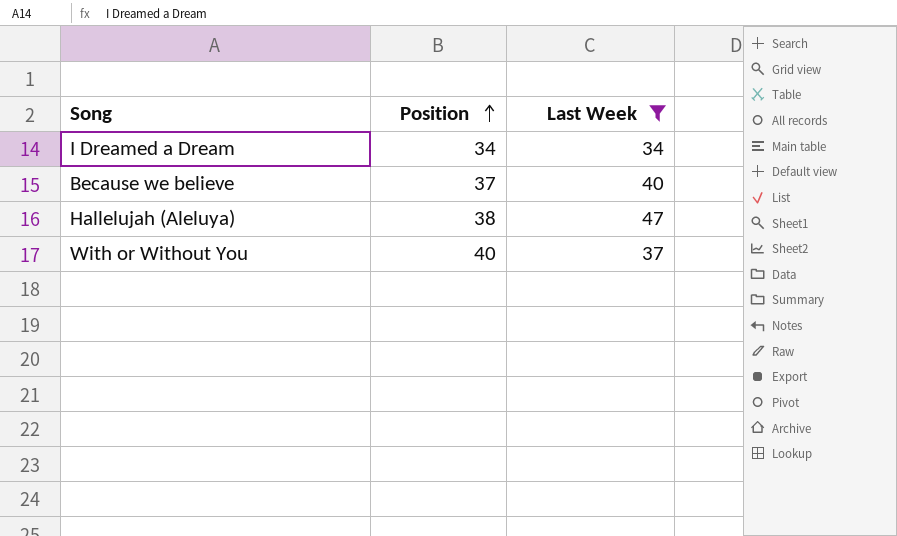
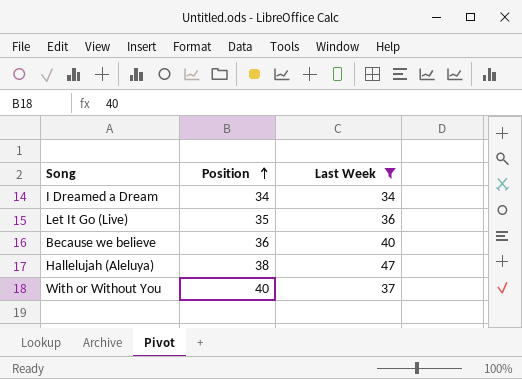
row Let It Go (Live): none -> 35 | 36
Because we believe | Position: 37 -> 36

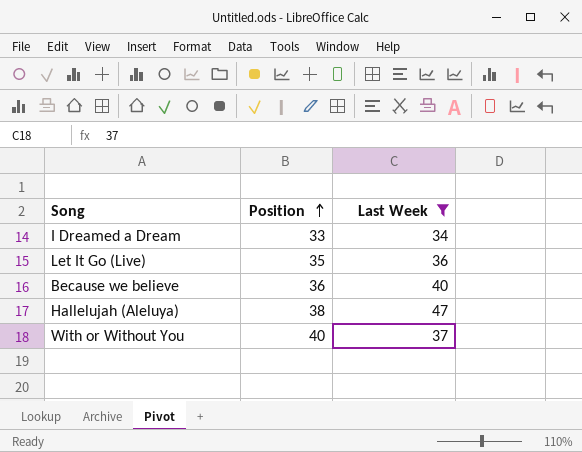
I Dreamed a Dream | Position: 34 -> 33

